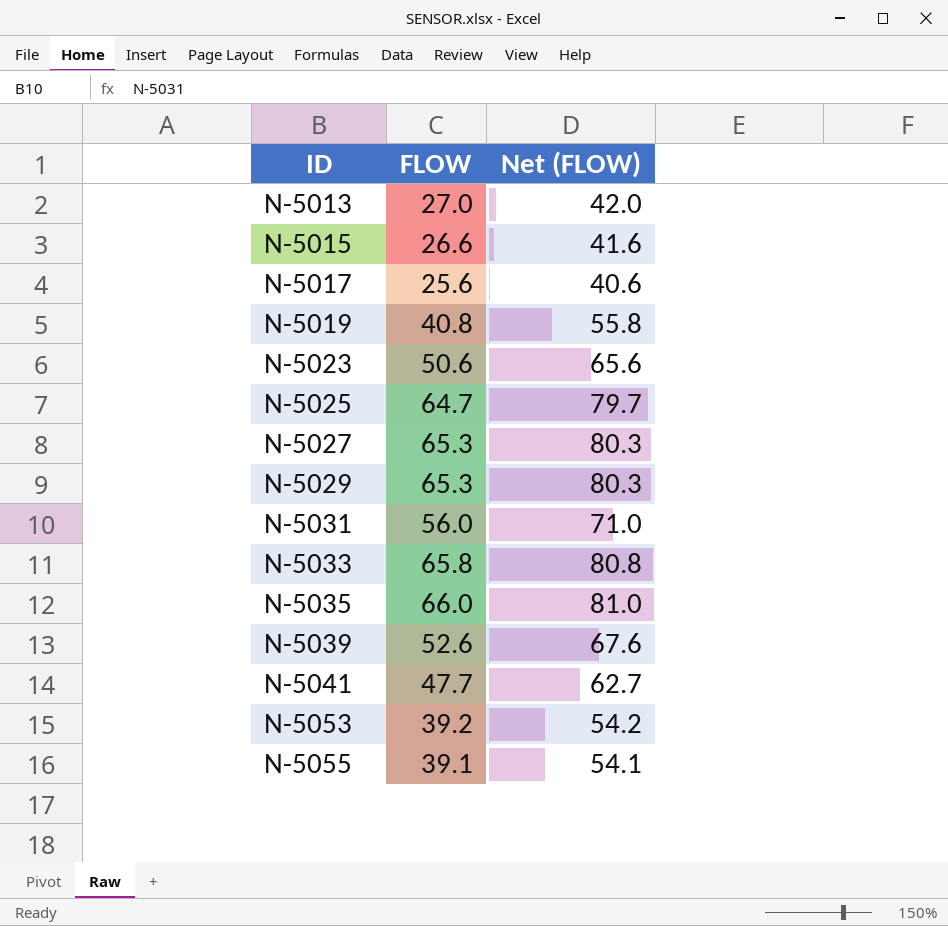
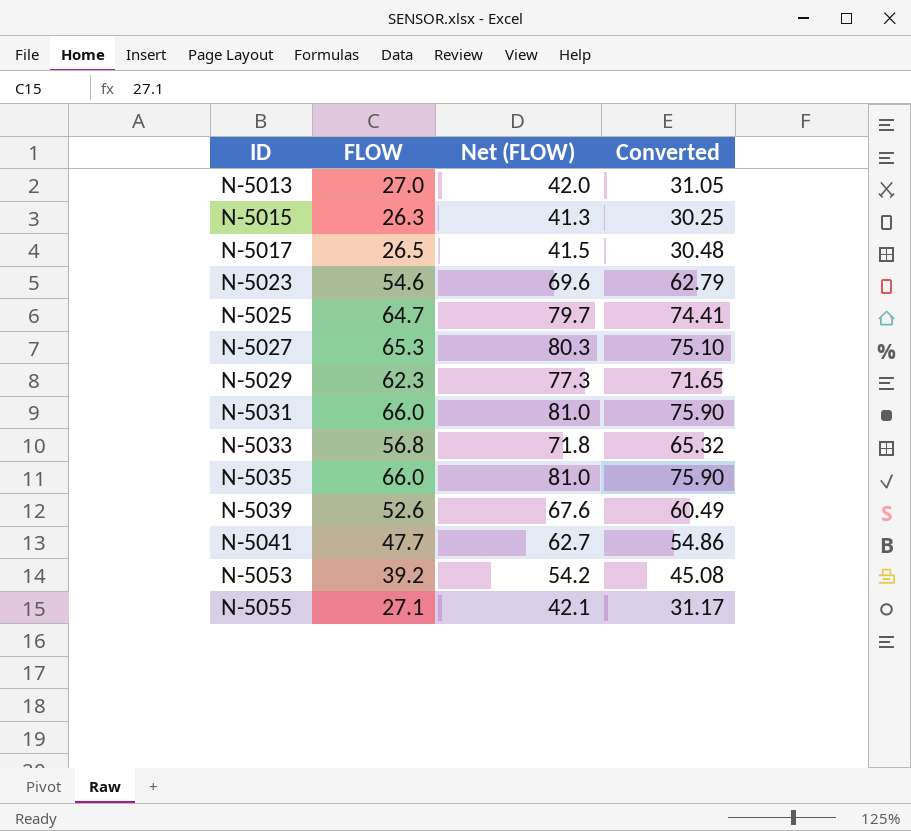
column Converted | formula: none -> [FLOW] * 1.15
row N-5019: 40.8 | 55.8 -> none
N-5015 | FLOW: 26.6 -> 26.3
N-5015 | Net (FLOW): 41.6 -> 41.3
N-5017 | FLOW: 25.6 -> 26.5
N-5017 | Net (FLOW): 40.6 -> 41.5
N-5023 | FLOW: 50.6 -> 54.6
N-5023 | Net (FLOW): 65.6 -> 69.6
N-5029 | FLOW: 65.3 -> 62.3
N-5029 | Net (FLOW): 80.3 -> 77.3
N-5031 | FLOW: 56.0 -> 66.0
N-5031 | Net (FLOW): 71.0 -> 81.0
N-5033 | FLOW: 65.8 -> 56.8
N-5033 | Net (FLOW): 80.8 -> 71.8
N-5055 | FLOW: 39.1 -> 27.1
N-5055 | Net (FLOW): 54.1 -> 42.1

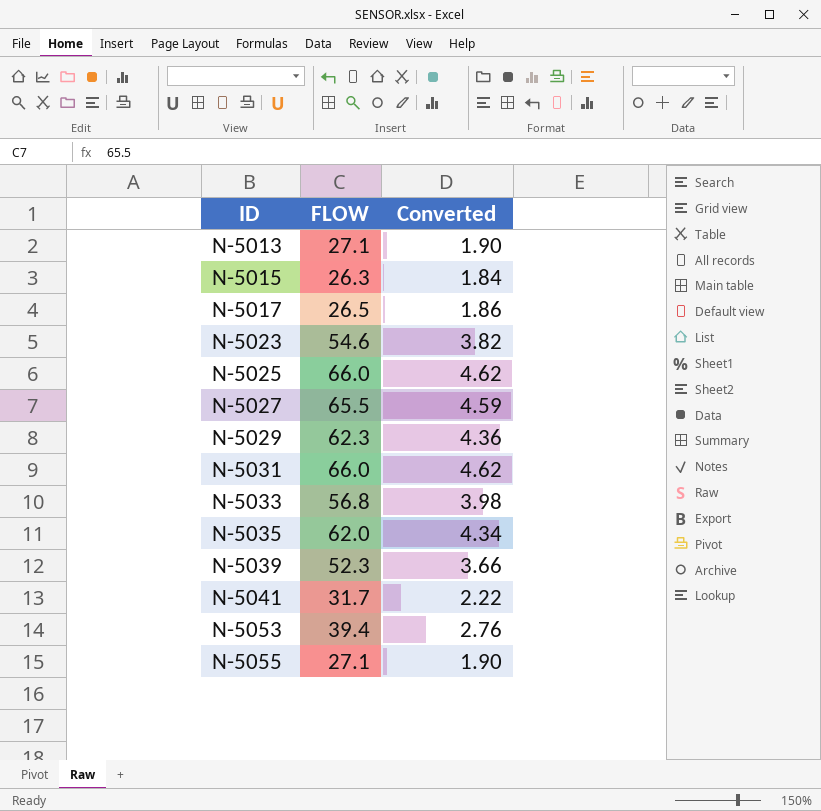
column Net (FLOW) | formula: [FLOW] + 15 -> none
column Converted | formula: [FLOW] * 1.15 -> [FLOW] * 0.07
N-5013 | FLOW: 27.0 -> 27.1
N-5025 | FLOW: 64.7 -> 66.0
N-5027 | FLOW: 65.3 -> 65.5
N-5035 | FLOW: 66.0 -> 62.0
N-5039 | FLOW: 52.6 -> 52.3
N-5041 | FLOW: 47.7 -> 31.7
N-5053 | FLOW: 39.2 -> 39.4

